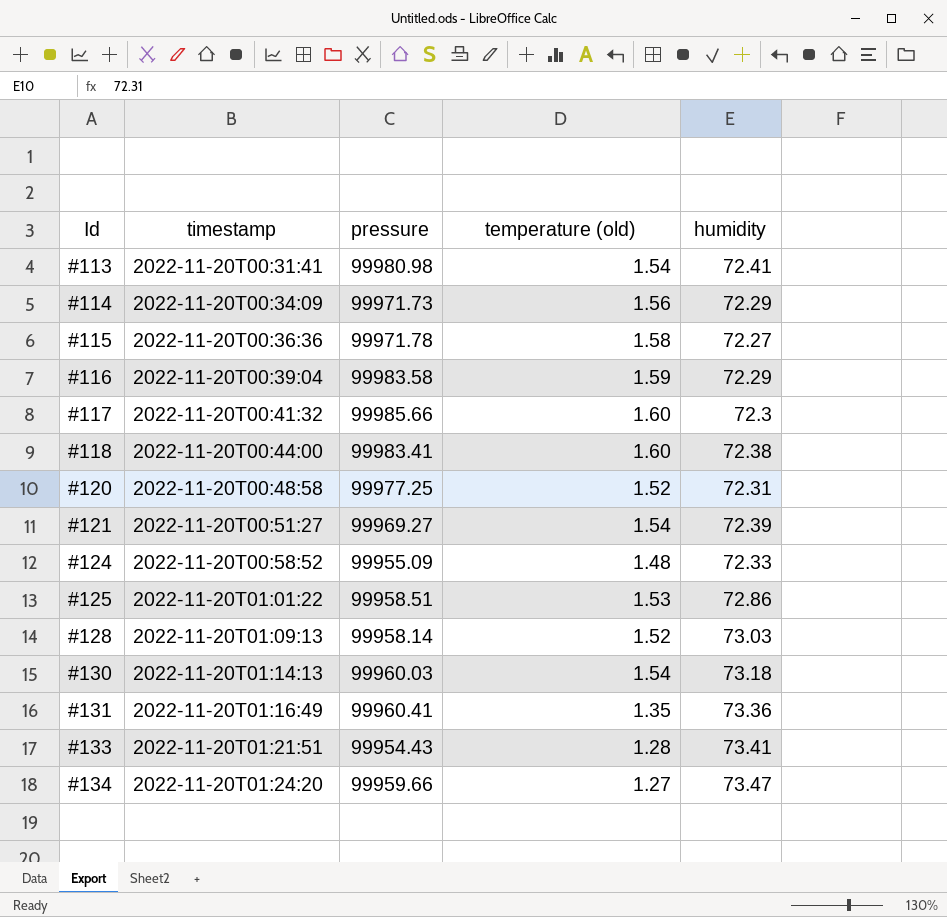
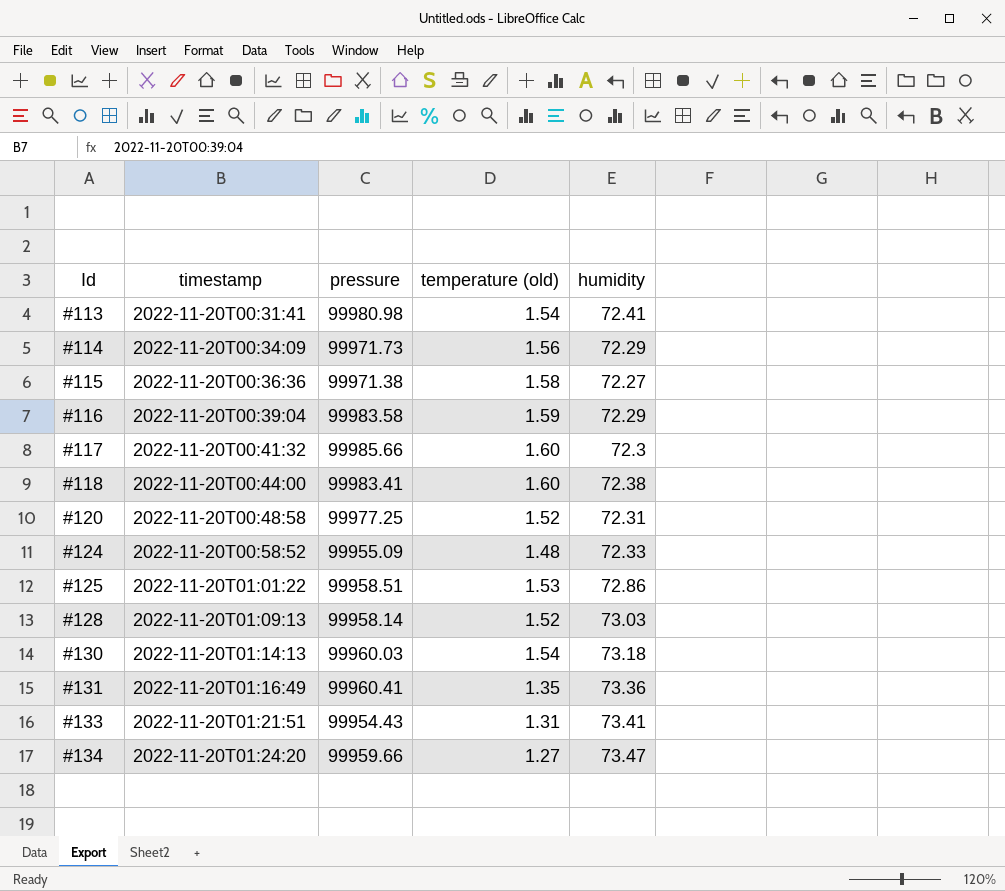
row #121: 2022-11-20T00:51:27 | 99969.27 | 1.54 | 72.39 -> none
#115 | pressure: 99971.78 -> 99971.38
#133 | temperature (old): 1.28 -> 1.31

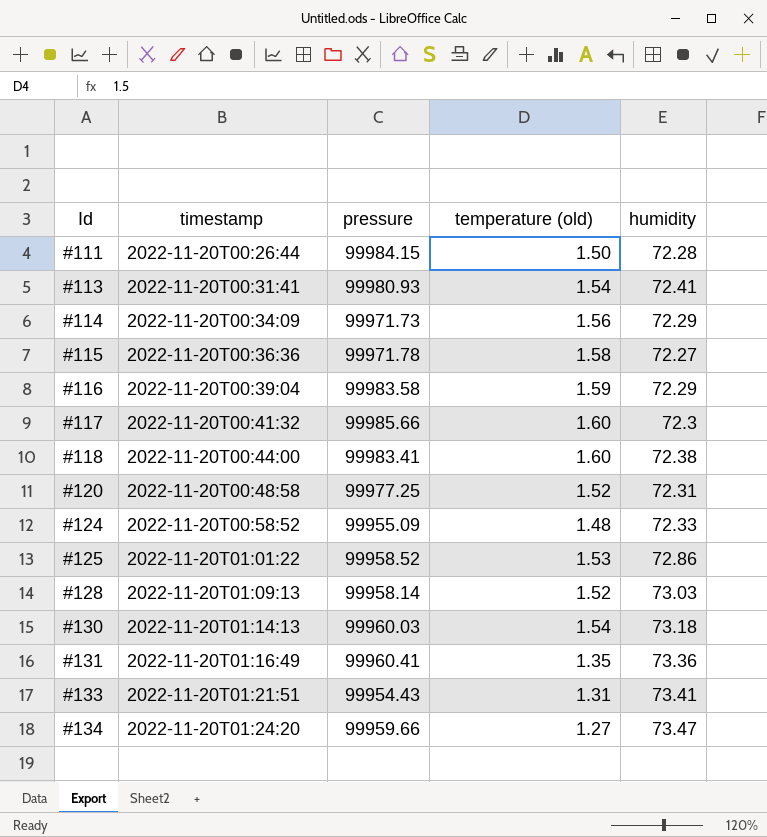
row #111: none -> 2022-11-20T00:26:44 | 99984.15 | 1.50 | 72.28
#113 | pressure: 99980.98 -> 99980.93
#115 | pressure: 99971.38 -> 99971.78
#125 | pressure: 99958.51 -> 99958.52

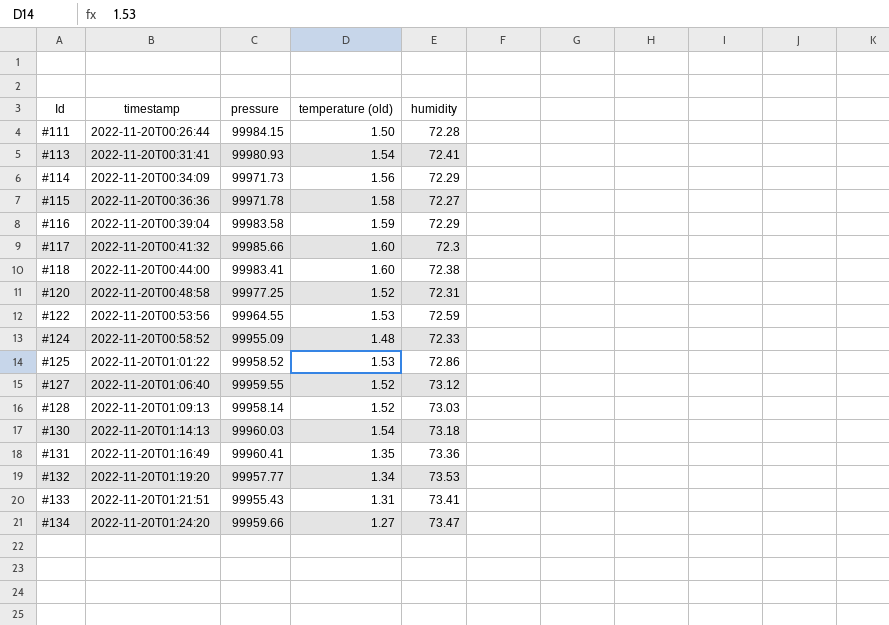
row #122: none -> 2022-11-20T00:53:56 | 99964.55 | 1.53 | 72.59
row #127: none -> 2022-11-20T01:06:40 | 99959.55 | 1.52 | 73.12
row #132: none -> 2022-11-20T01:19:20 | 99957.77 | 1.34 | 73.53
#133 | pressure: 99954.43 -> 99955.43

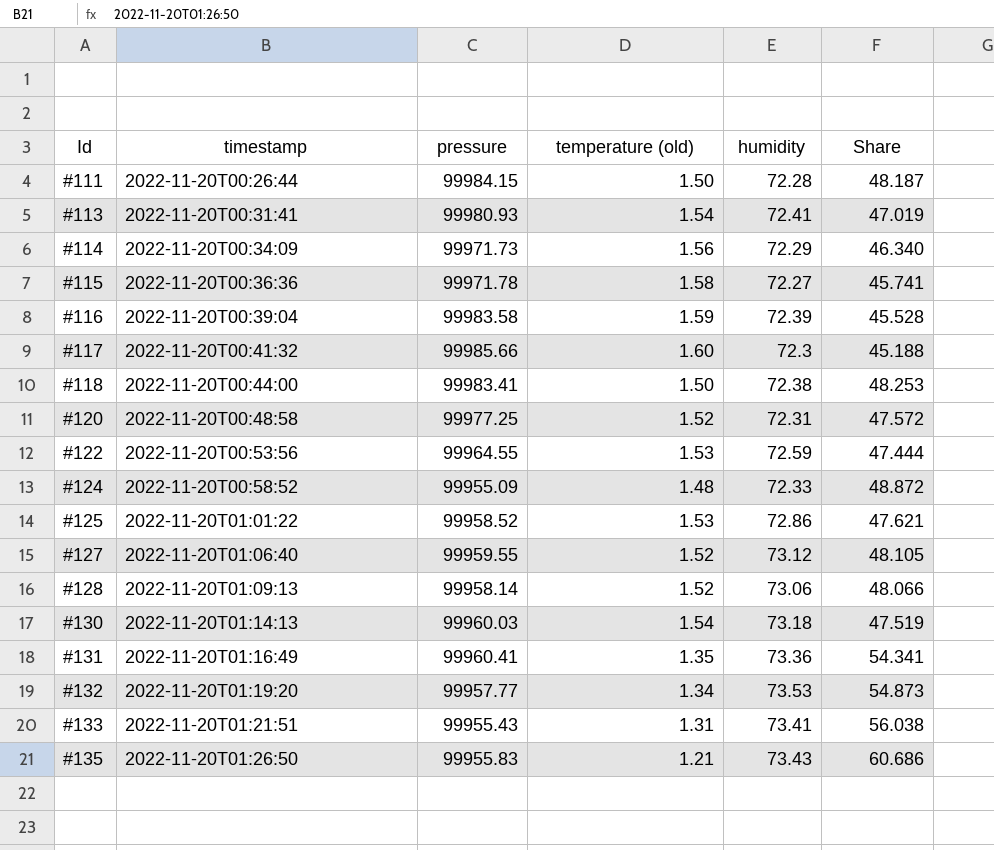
column Share | formula: none -> [humidity] / [temperature (old)]
row #134: 2022-11-20T01:24:20 | 99959.66 | 1.27 | 73.47 -> none
#116 | humidity: 72.29 -> 72.39
#118 | temperature (old): 1.60 -> 1.50
#128 | humidity: 73.03 -> 73.06
row #135: none -> 2022-11-20T01:26:50 | 99955.83 | 1.21 | 73.43 | 60.686

